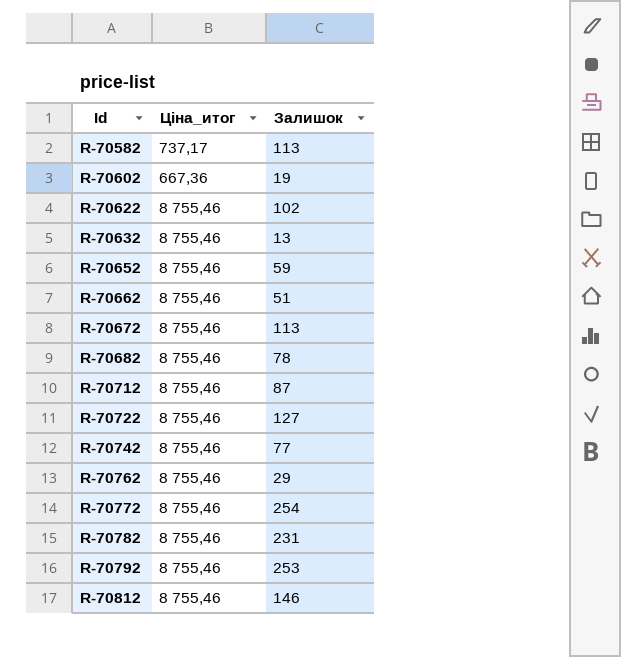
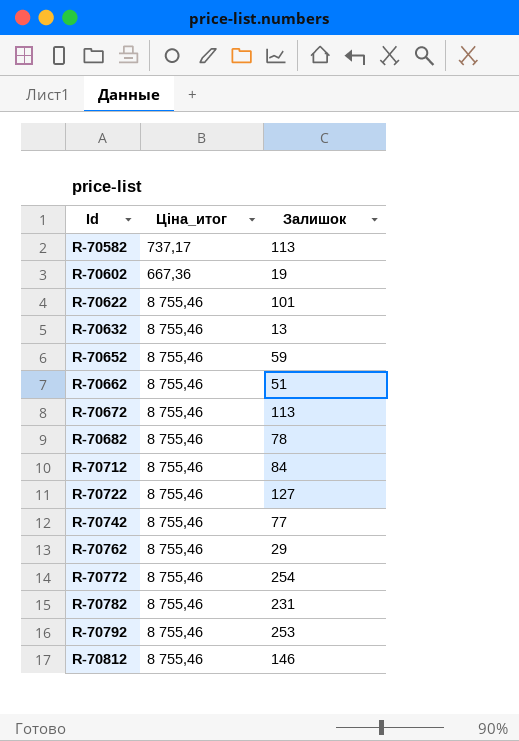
R-70622 | Залишок: 102 -> 101
R-70712 | Залишок: 87 -> 84

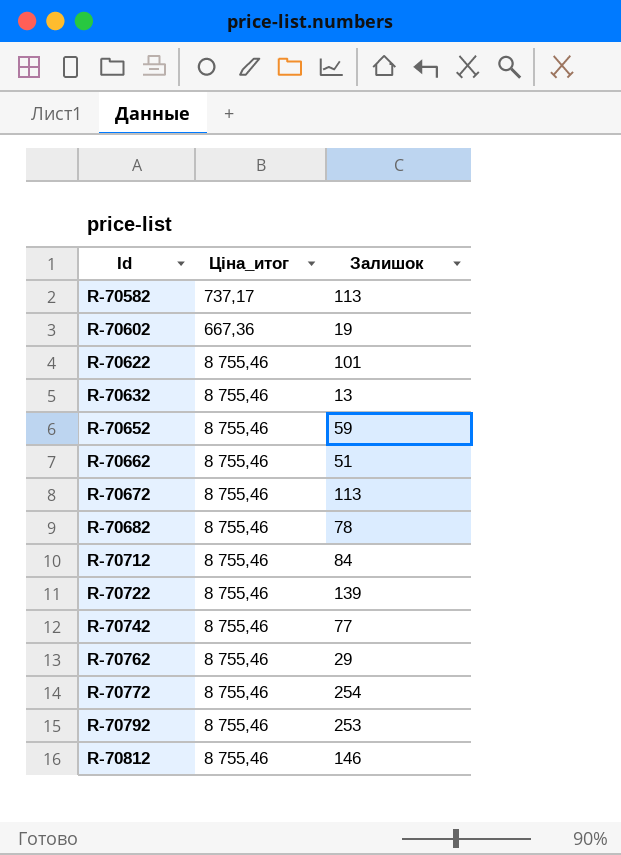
row R-70782: 8 755,46 | 231 -> none
R-70722 | Залишок: 127 -> 139

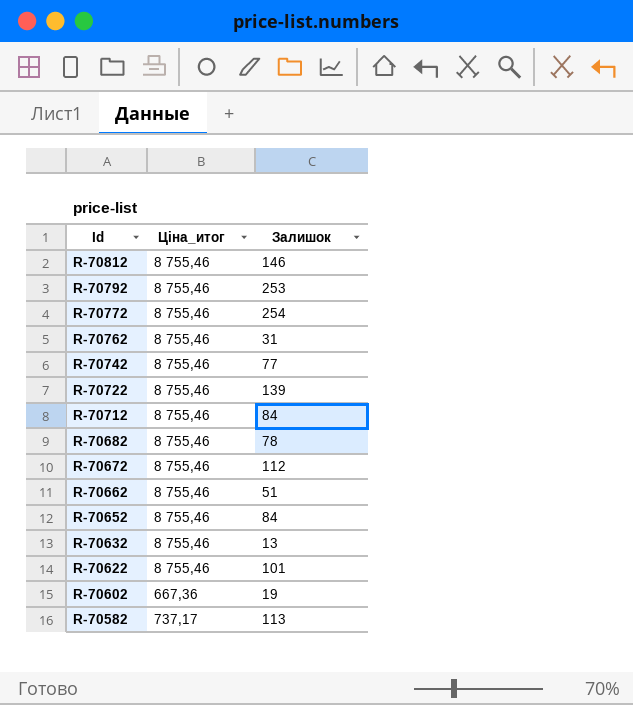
row order: Id ascending -> Id descending
R-70762 | Залишок: 29 -> 31
R-70672 | Залишок: 113 -> 112
R-70652 | Залишок: 59 -> 84

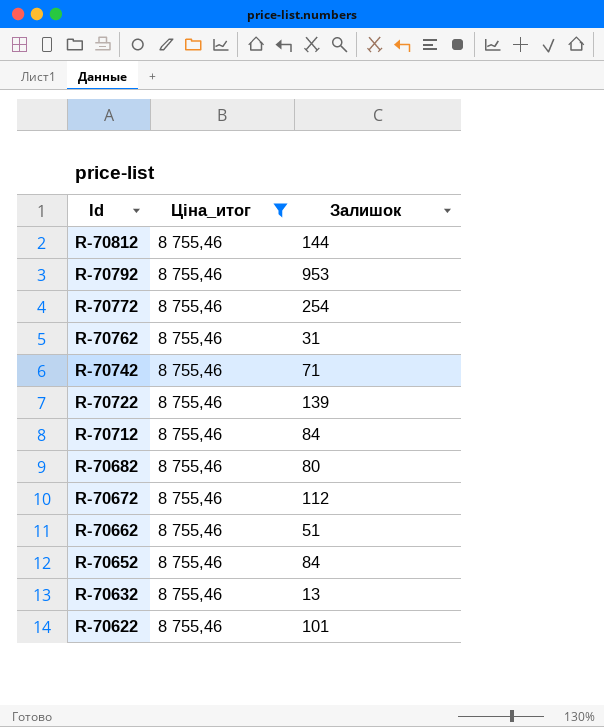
filter: none -> Ціна_итог = 8 755,46
R-70812 | Залишок: 146 -> 144
R-70792 | Залишок: 253 -> 953
R-70742 | Залишок: 77 -> 71
R-70682 | Залишок: 78 -> 80

